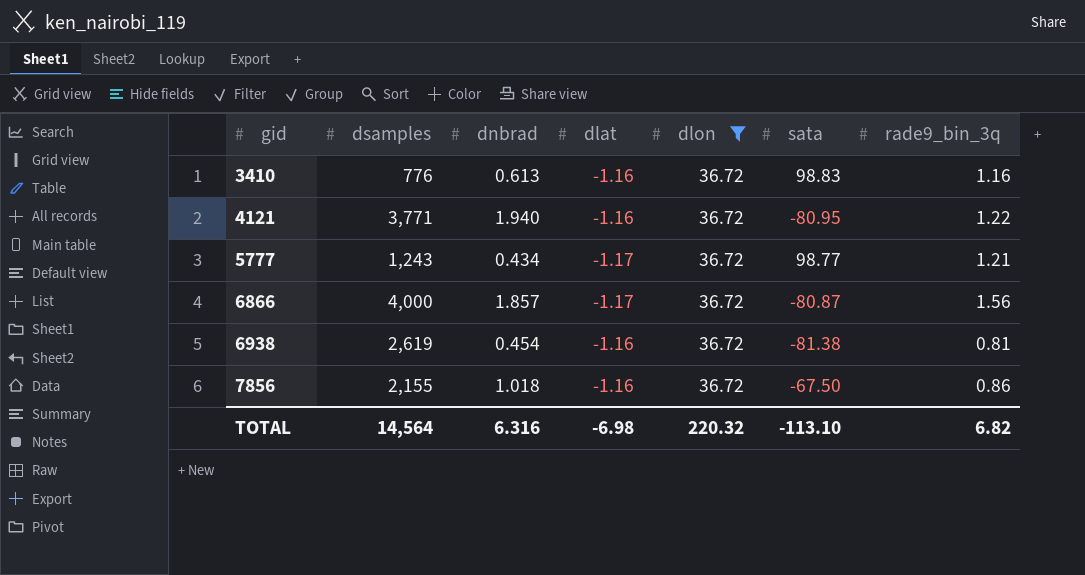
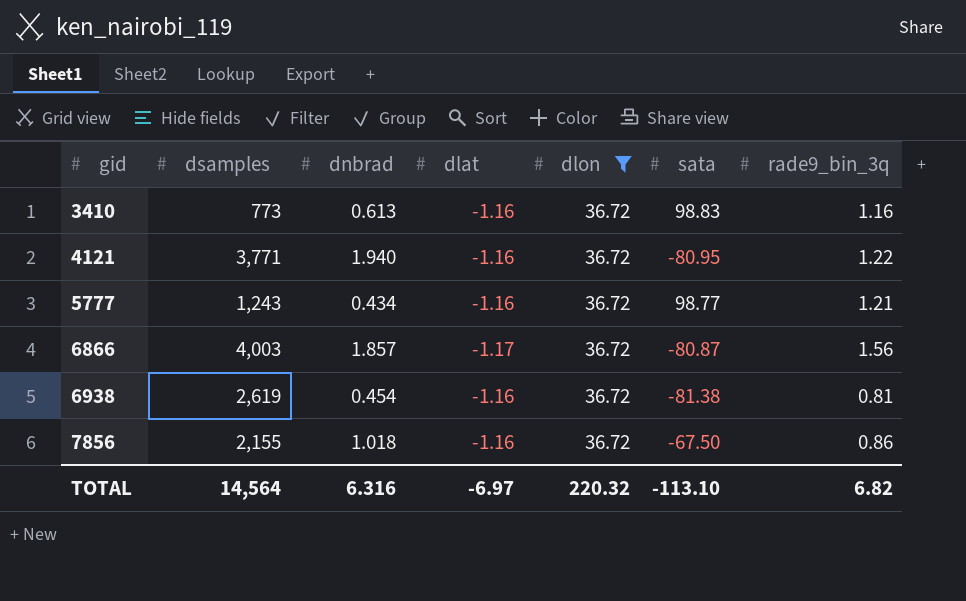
3410 | dsamples: 776 -> 773
5777 | dlat: -1.17 -> -1.16
6866 | dsamples: 4,000 -> 4,003
TOTAL | dlat: -6.98 -> -6.97

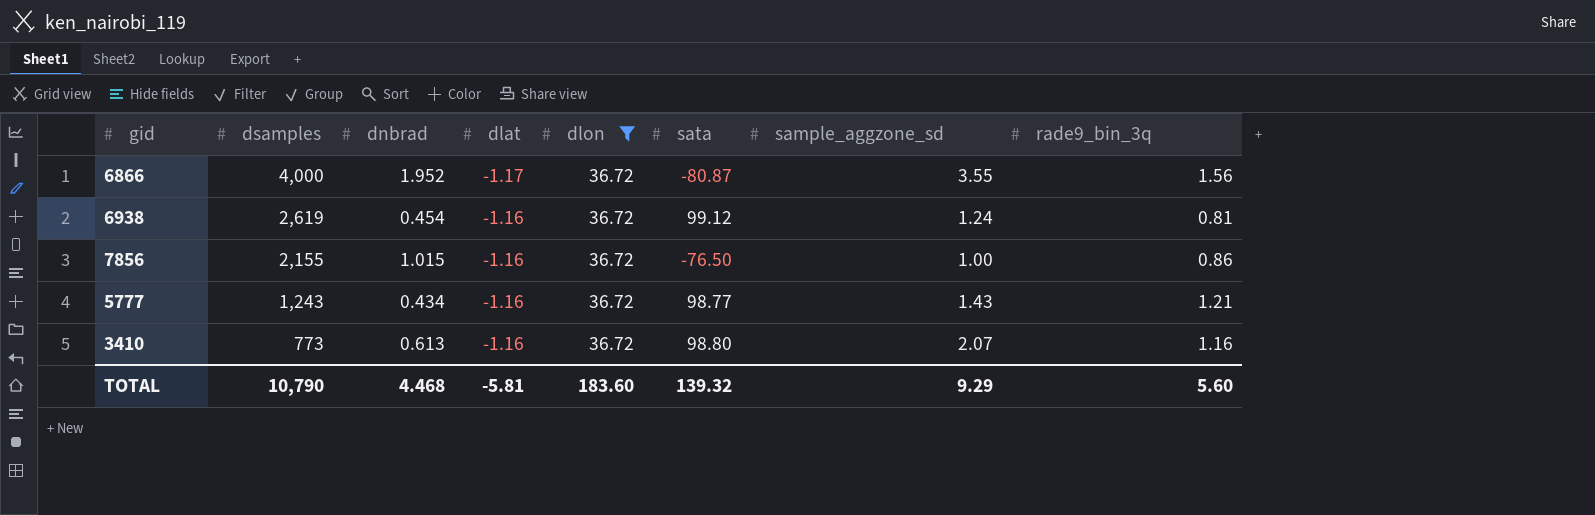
row order: gid ascending -> dsamples descending
column sample_aggzone_sd | position: none -> 7
row 4121: 3,771 | 1.940 | -1.16 | 36.72 | -80.95 | 1.22 -> none
6866 | dsamples: 4,003 -> 4,000
6866 | dnbrad: 1.857 -> 1.952
6938 | sata: -81.38 -> 99.12
7856 | dnbrad: 1.018 -> 1.015
7856 | sata: -67.50 -> -76.50
3410 | sata: 98.83 -> 98.80
TOTAL | dsamples: 14,564 -> 10,790
TOTAL | dnbrad: 6.316 -> 4.468
TOTAL | dlat: -6.97 -> -5.81
TOTAL | dlon: 220.32 -> 183.60
TOTAL | sata: -113.10 -> 139.32
TOTAL | rade9_bin_3q: 6.82 -> 5.60

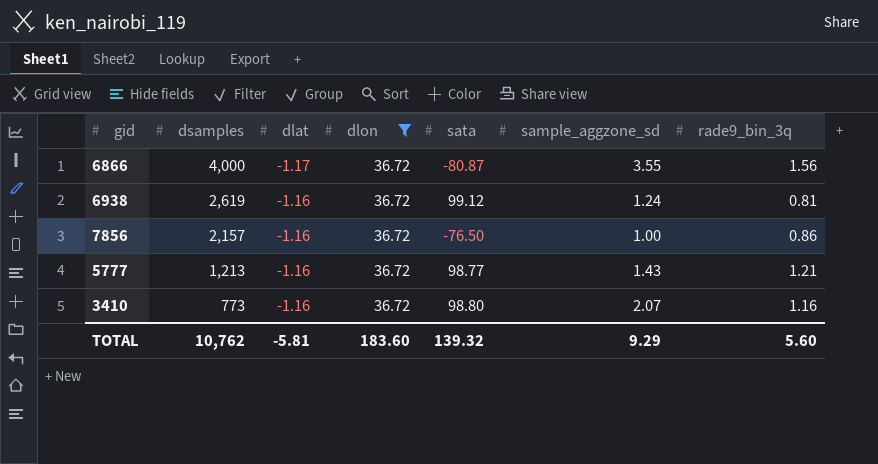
column dnbrad | position: 3 -> none
7856 | dsamples: 2,155 -> 2,157
5777 | dsamples: 1,243 -> 1,213
TOTAL | dsamples: 10,790 -> 10,762

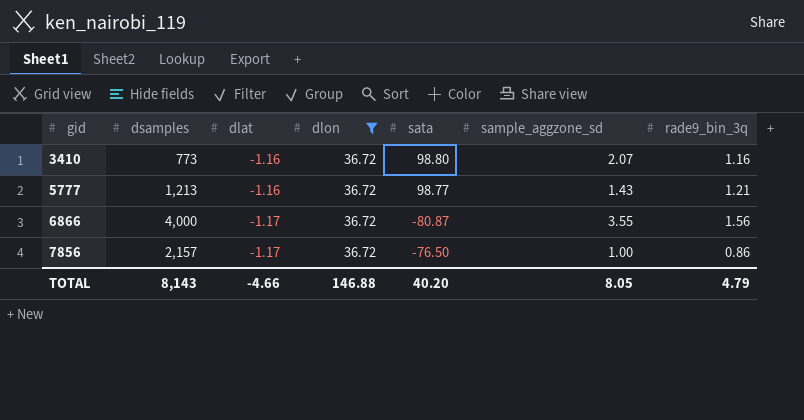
row order: dsamples descending -> gid ascending
row 6938: 2,619 | -1.16 | 36.72 | 99.12 | 1.24 | 0.81 -> none
7856 | dlat: -1.16 -> -1.17
TOTAL | dsamples: 10,762 -> 8,143
TOTAL | dlat: -5.81 -> -4.66
TOTAL | dlon: 183.60 -> 146.88
TOTAL | sata: 139.32 -> 40.20
TOTAL | sample_aggzone_sd: 9.29 -> 8.05
TOTAL | rade9_bin_3q: 5.60 -> 4.79

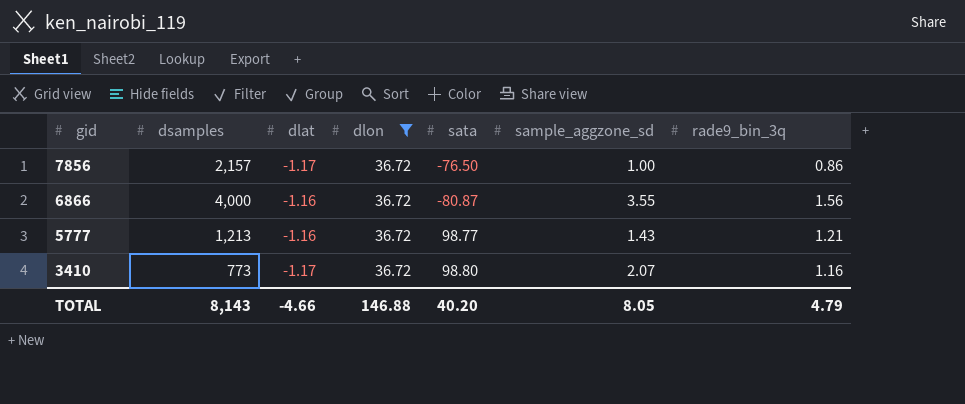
row order: gid ascending -> gid descending
6866 | dlat: -1.17 -> -1.16
3410 | dlat: -1.16 -> -1.17

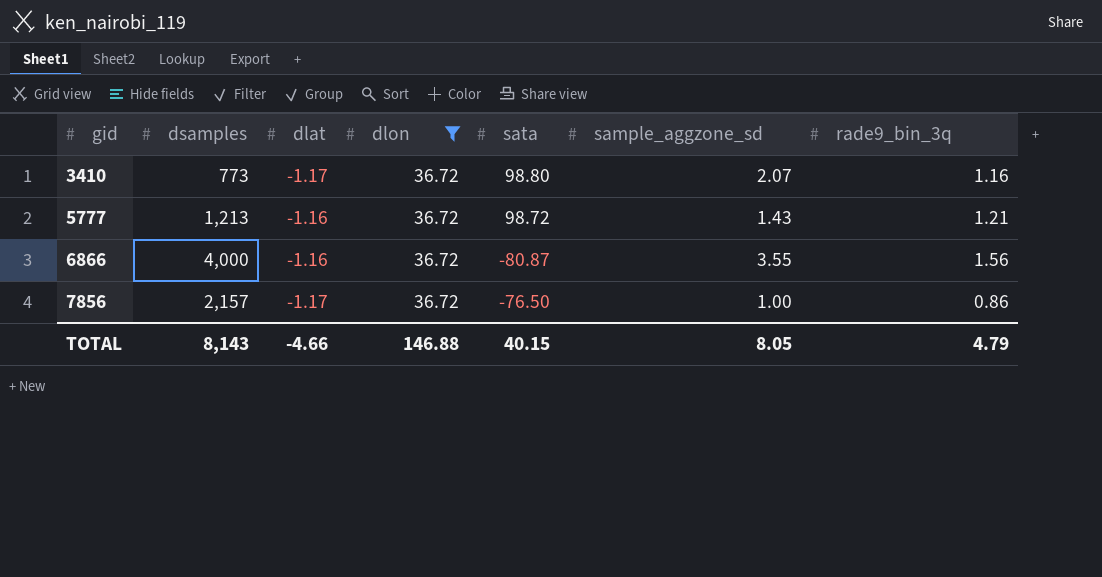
row order: gid descending -> gid ascending
5777 | sata: 98.77 -> 98.72
TOTAL | sata: 40.20 -> 40.15

